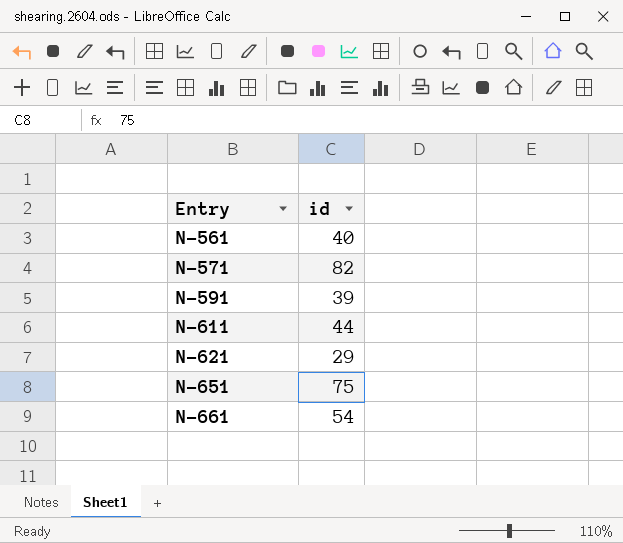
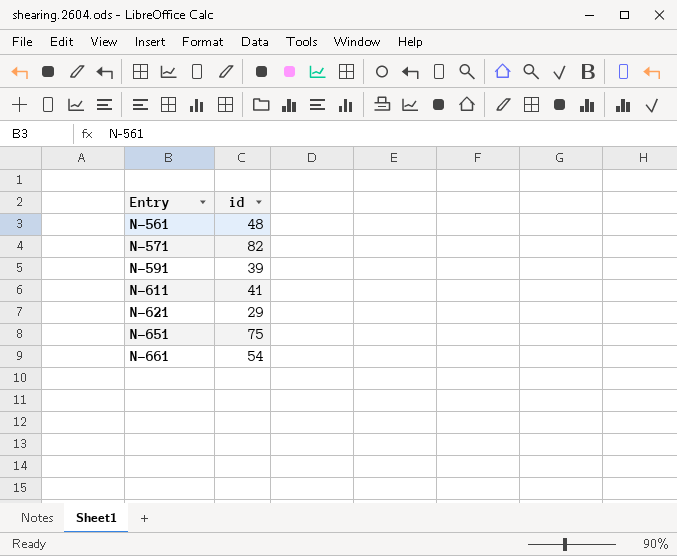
N-561 | id: 40 -> 48
N-611 | id: 44 -> 41

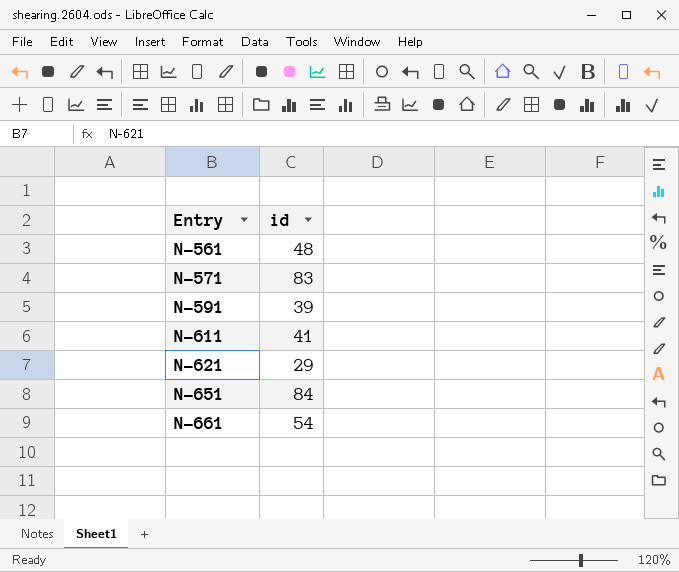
N-571 | id: 82 -> 83
N-651 | id: 75 -> 84

